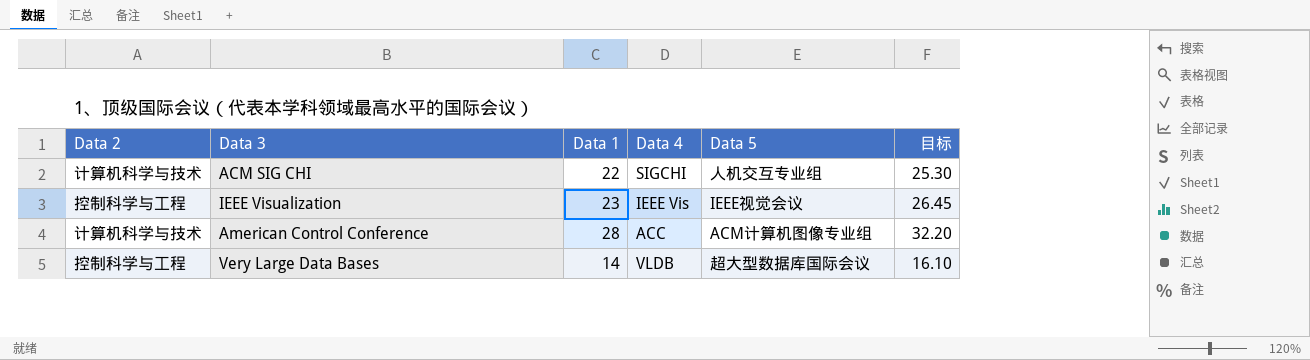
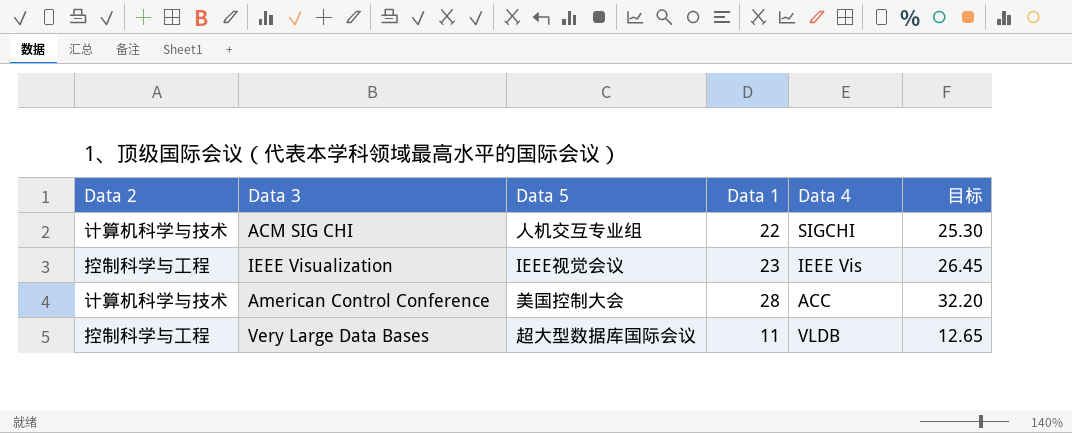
column Data 5 | position: 5 -> 3
American Control Conference | Data 5: ACM计算机图像专业组 -> 美国控制大会
Very Large Data Bases | Data 1: 14 -> 11
Very Large Data Bases | 目标: 16.10 -> 12.65

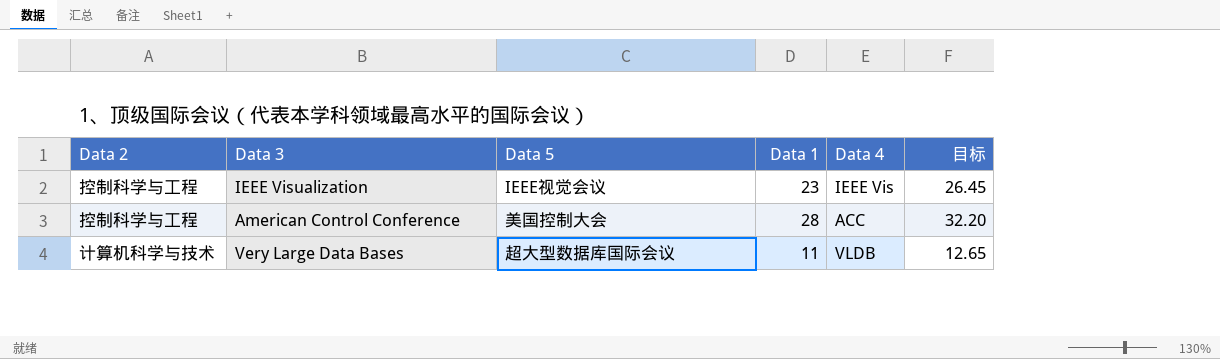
row ACM SIG CHI: 计算机科学与技术 | 人机交互专业组 | 22 | SIGCHI | 25.30 -> none
American Control Conference | Data 2: 计算机科学与技术 -> 控制科学与工程
Very Large Data Bases | Data 2: 控制科学与工程 -> 计算机科学与技术

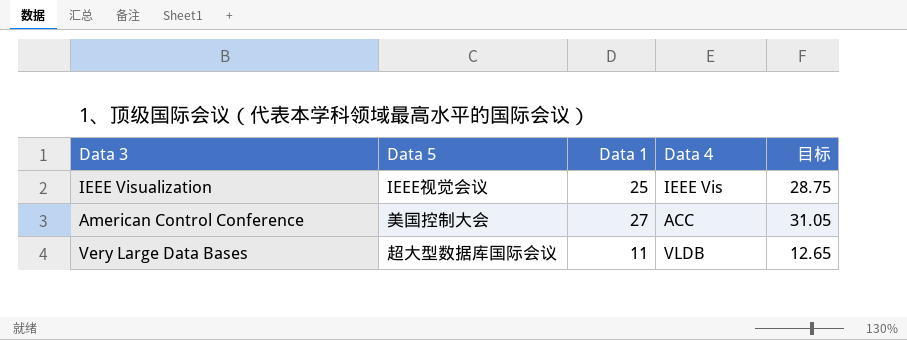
column Data 2 | position: 1 -> none
IEEE Visualization | Data 1: 23 -> 25
IEEE Visualization | 目标: 26.45 -> 28.75
American Control Conference | Data 1: 28 -> 27
American Control Conference | 目标: 32.20 -> 31.05

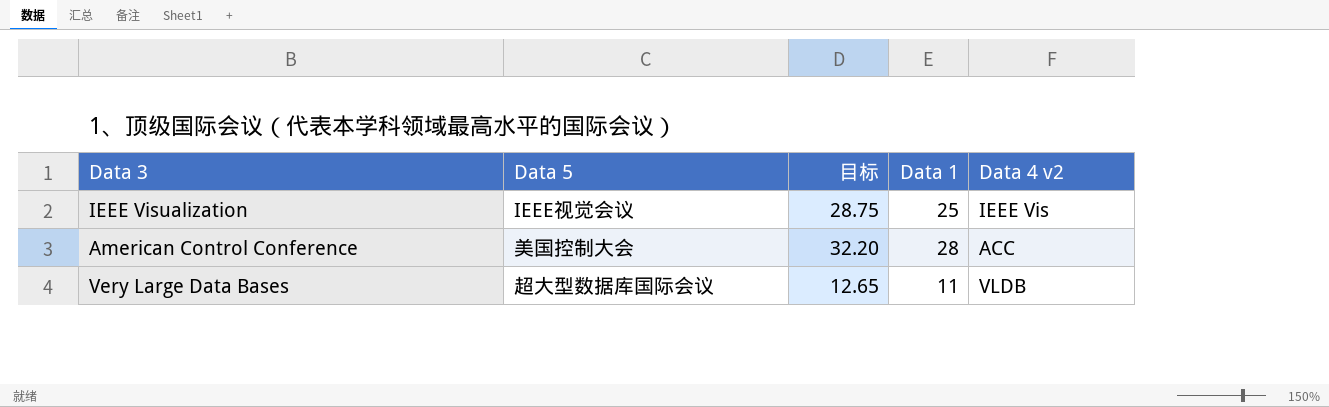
column 目标 | position: 5 -> 3
column name: Data 4 -> Data 4 v2
American Control Conference | 目标: 31.05 -> 32.20
American Control Conference | Data 1: 27 -> 28

